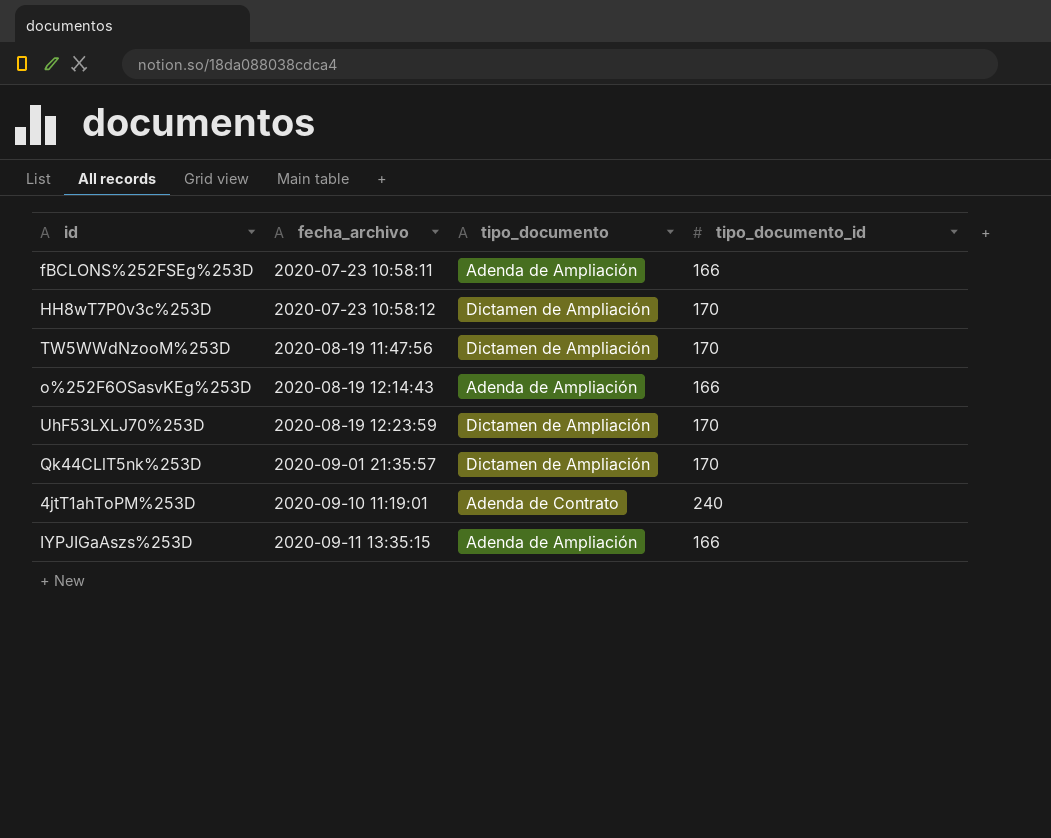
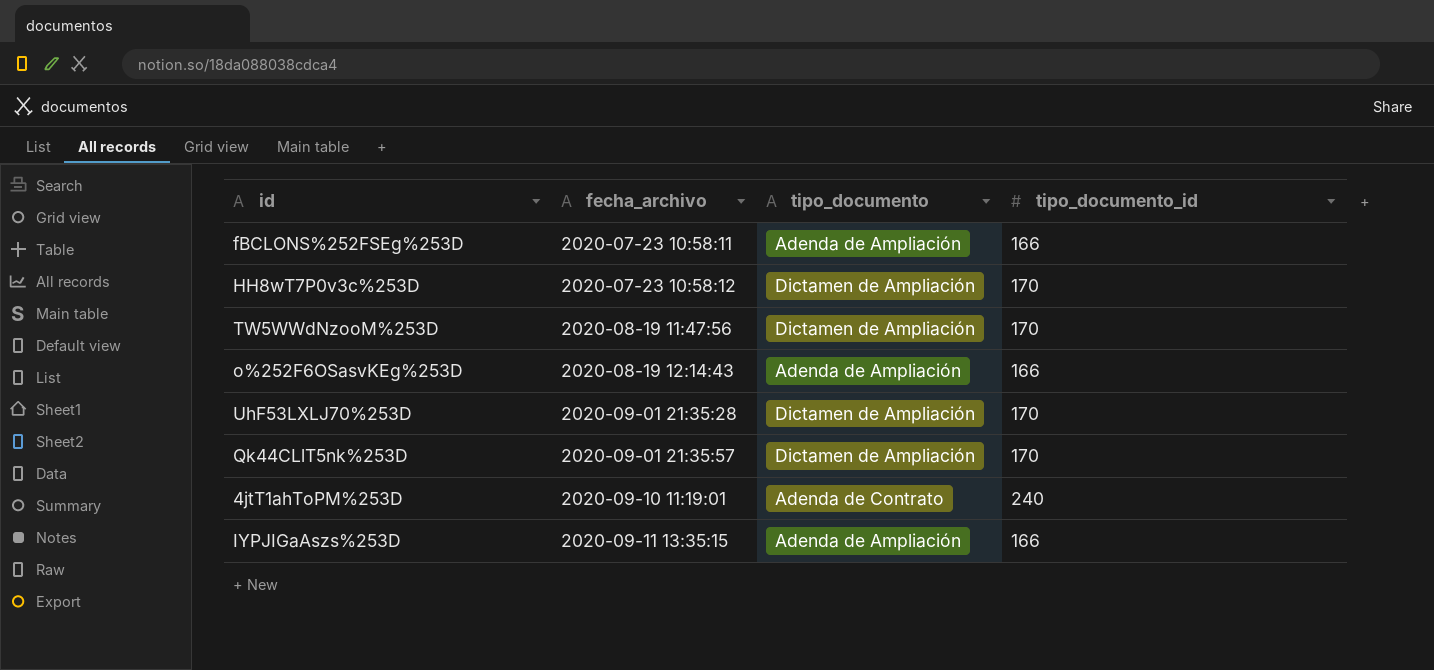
UhF53LXLJ70%253D | fecha_archivo: 2020-08-19 12:23:59 -> 2020-09-01 21:35:28

